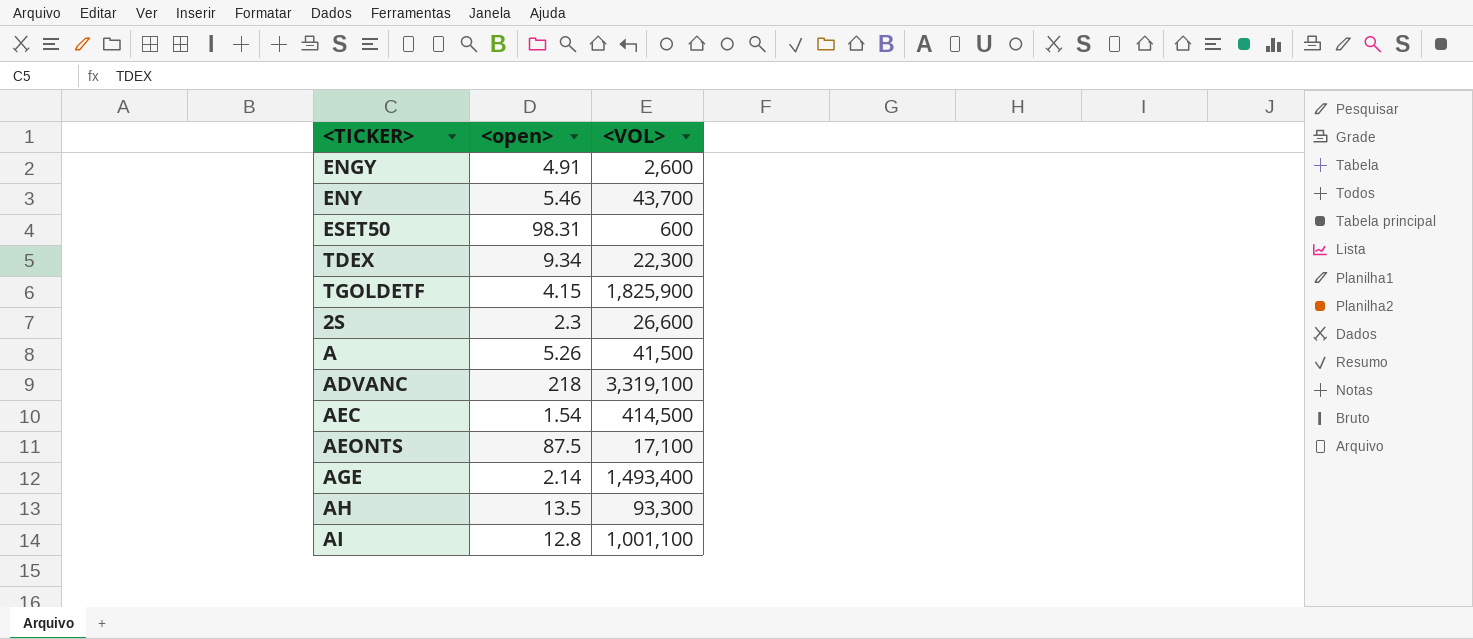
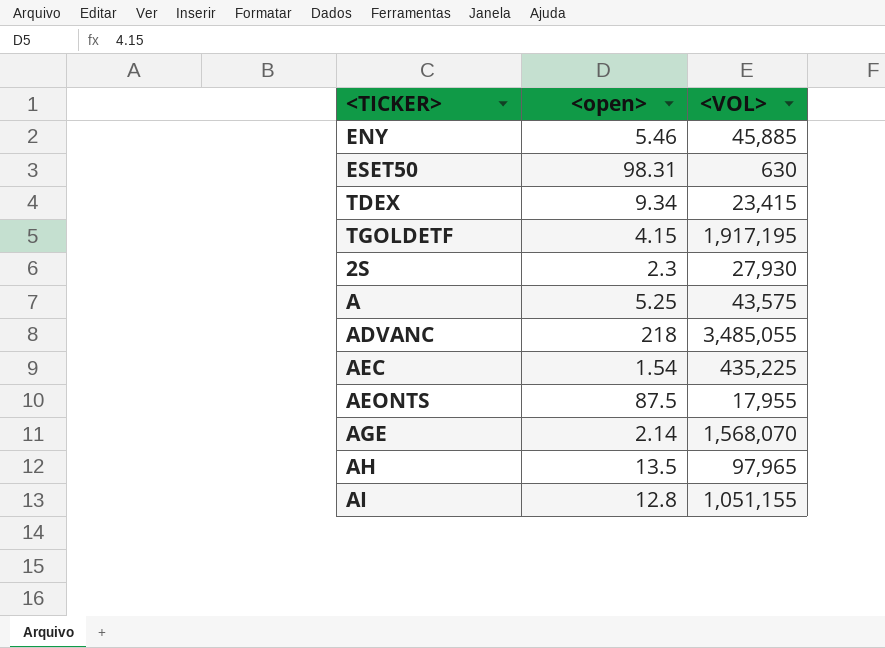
row ENGY: 4.91 | 2,600 -> none
ENY | <VOL>: 43,700 -> 45,885
ESET50 | <VOL>: 600 -> 630
TDEX | <VOL>: 22,300 -> 23,415
TGOLDETF | <VOL>: 1,825,900 -> 1,917,195
2S | <VOL>: 26,600 -> 27,930
A | <open>: 5.26 -> 5.25
A | <VOL>: 41,500 -> 43,575
ADVANC | <VOL>: 3,319,100 -> 3,485,055
AEC | <VOL>: 414,500 -> 435,225
AEONTS | <VOL>: 17,100 -> 17,955
AGE | <VOL>: 1,493,400 -> 1,568,070
AH | <VOL>: 93,300 -> 97,965
AI | <VOL>: 1,001,100 -> 1,051,155

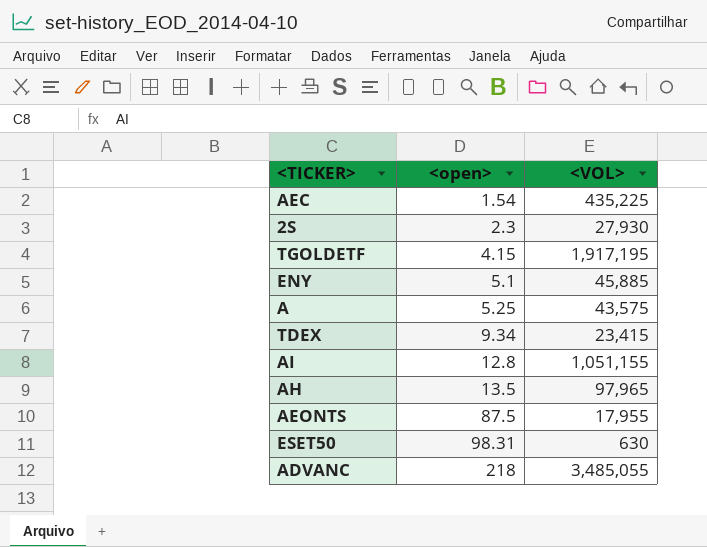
row order: none -> <open> ascending
row AGE: 2.14 | 1,568,070 -> none
ENY | <open>: 5.46 -> 5.1

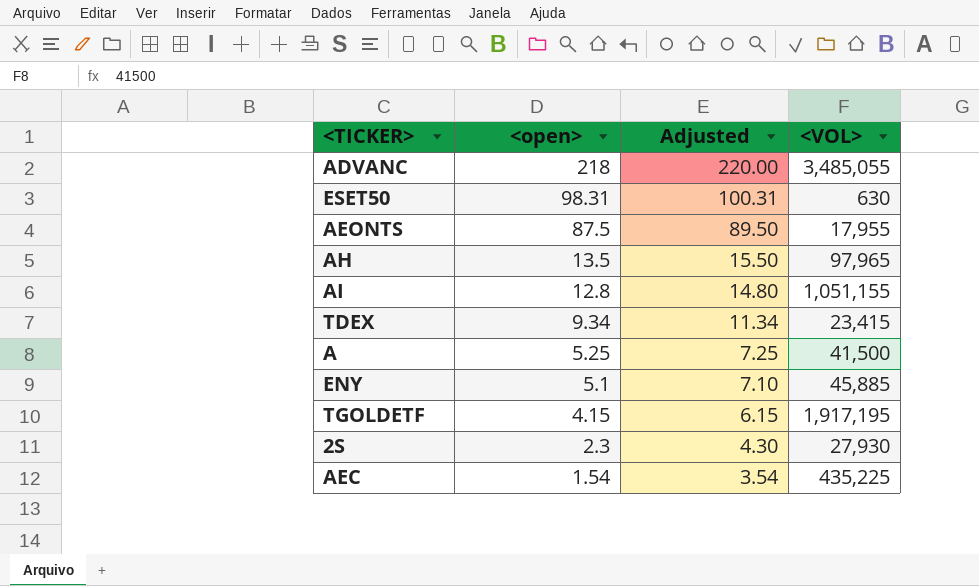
row order: <open> ascending -> <open> descending
column Adjusted | formula: none -> [<open>] + 2
A | <VOL>: 43,575 -> 41,500

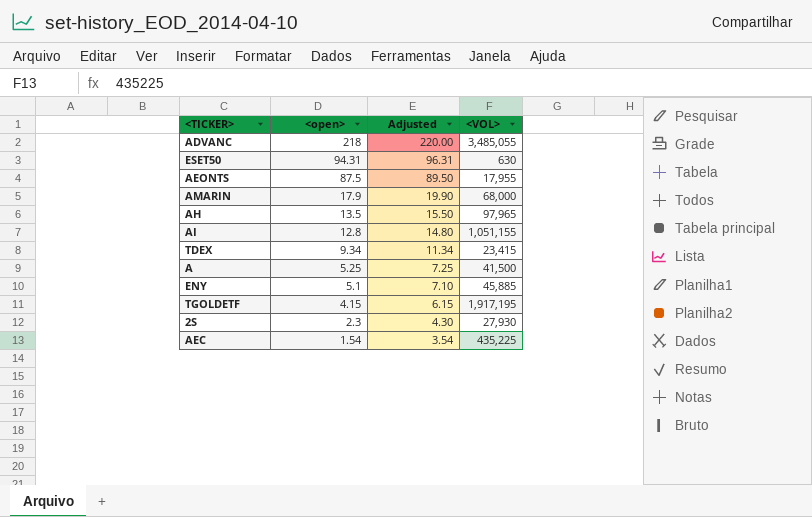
ESET50 | <open>: 98.31 -> 94.31
ESET50 | Adjusted: 100.31 -> 96.31
row AMARIN: none -> 17.9 | 19.90 | 68,000

